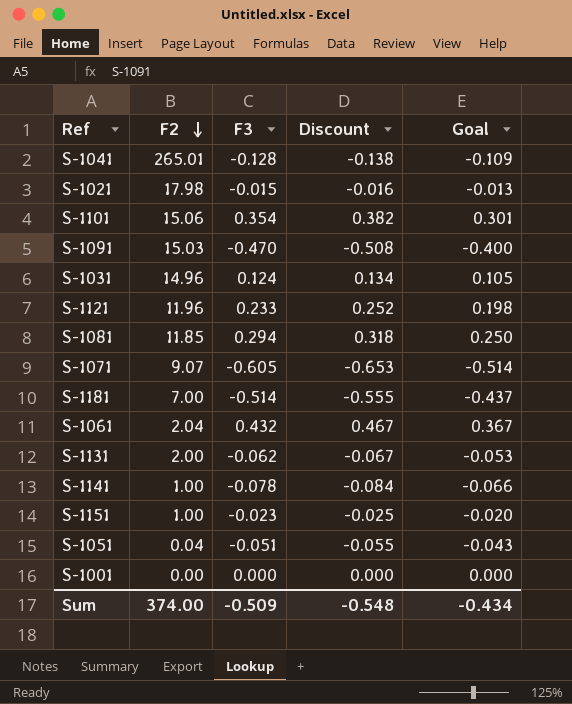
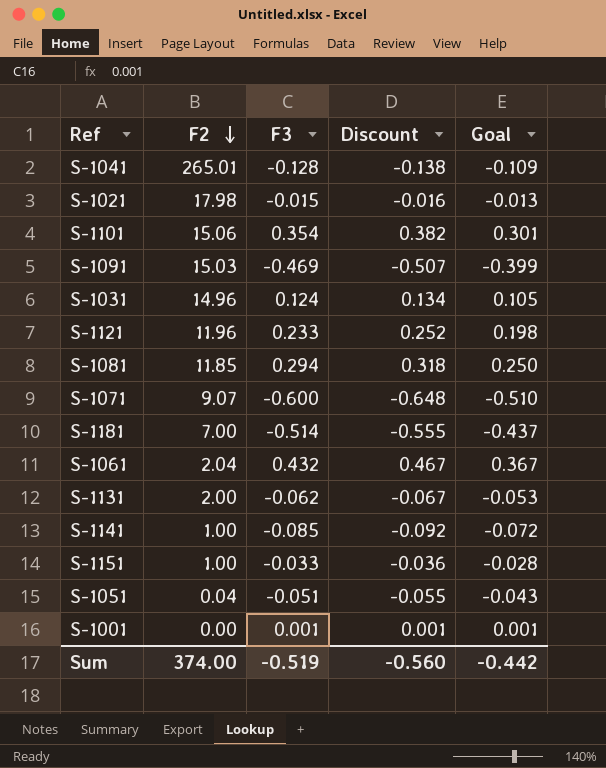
S-1091 | F3: -0.470 -> -0.469
S-1091 | Discount: -0.508 -> -0.507
S-1091 | Goal: -0.400 -> -0.399
S-1071 | F3: -0.605 -> -0.600
S-1071 | Discount: -0.653 -> -0.648
S-1071 | Goal: -0.514 -> -0.510
S-1141 | F3: -0.078 -> -0.085
S-1141 | Discount: -0.084 -> -0.092
S-1141 | Goal: -0.066 -> -0.072
S-1151 | F3: -0.023 -> -0.033
S-1151 | Discount: -0.025 -> -0.036
S-1151 | Goal: -0.020 -> -0.028
S-1001 | F3: 0.000 -> 0.001
S-1001 | Discount: 0.000 -> 0.001
S-1001 | Goal: 0.000 -> 0.001
Sum | F3: -0.509 -> -0.519
Sum | Discount: -0.548 -> -0.560
Sum | Goal: -0.434 -> -0.442

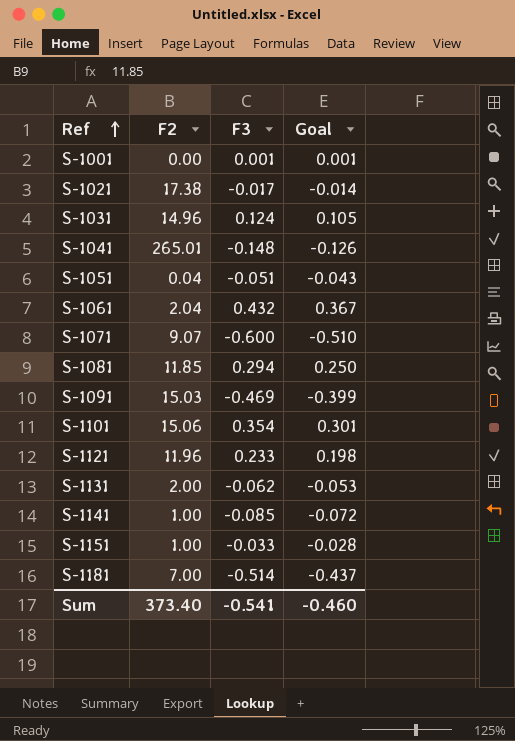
row order: F2 descending -> Ref ascending
column Discount | formula: [F3] * 1.08 -> none
S-1021 | F2: 17.98 -> 17.38
S-1021 | F3: -0.015 -> -0.017
S-1021 | Goal: -0.013 -> -0.014
S-1041 | F3: -0.128 -> -0.148
S-1041 | Goal: -0.109 -> -0.126
Sum | F2: 374.00 -> 373.40
Sum | F3: -0.519 -> -0.541
Sum | Goal: -0.442 -> -0.460

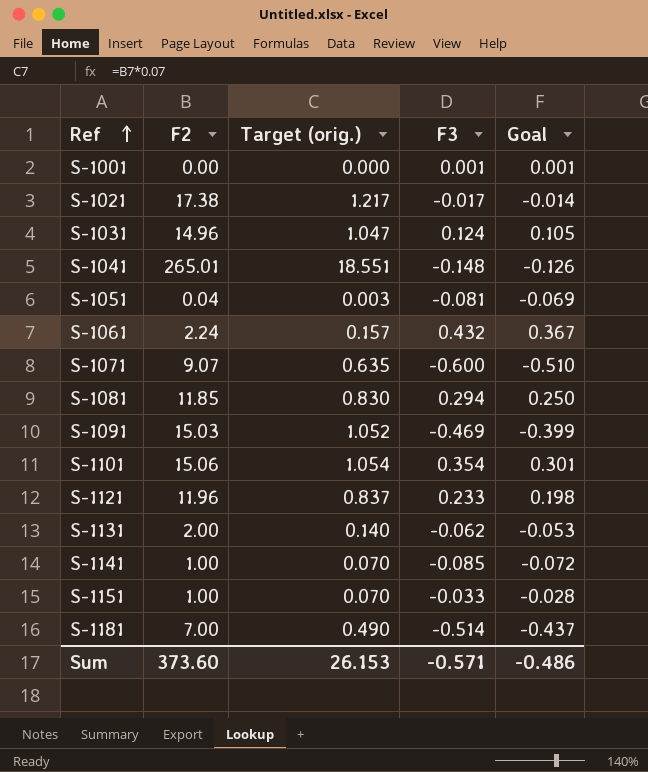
column Target (orig.) | formula: none -> [F2] * 0.07
S-1051 | F3: -0.051 -> -0.081
S-1051 | Goal: -0.043 -> -0.069
S-1061 | F2: 2.04 -> 2.24
Sum | F2: 373.40 -> 373.60
Sum | F3: -0.541 -> -0.571
Sum | Goal: -0.460 -> -0.486

